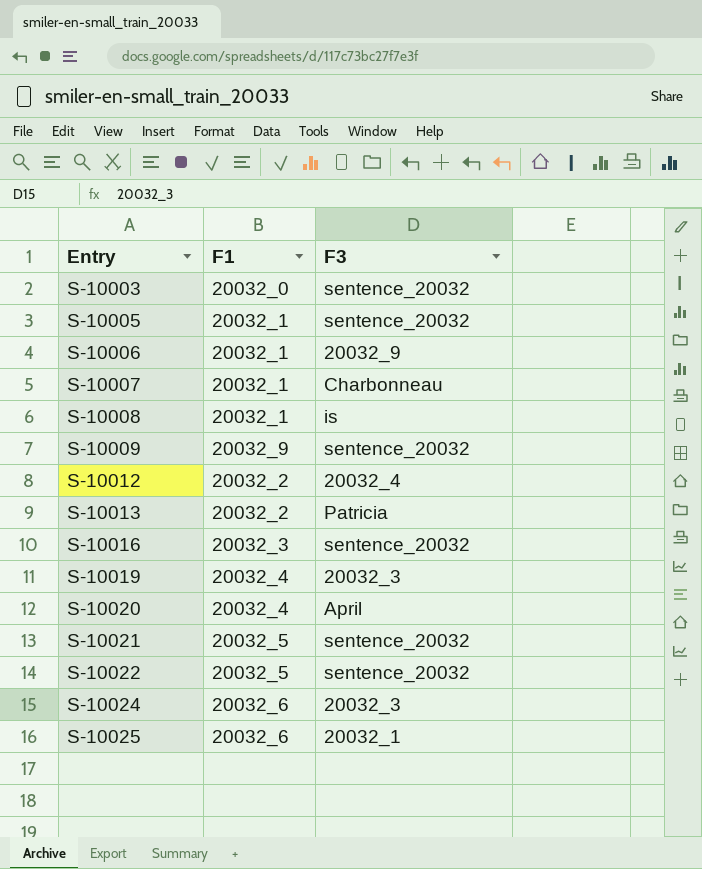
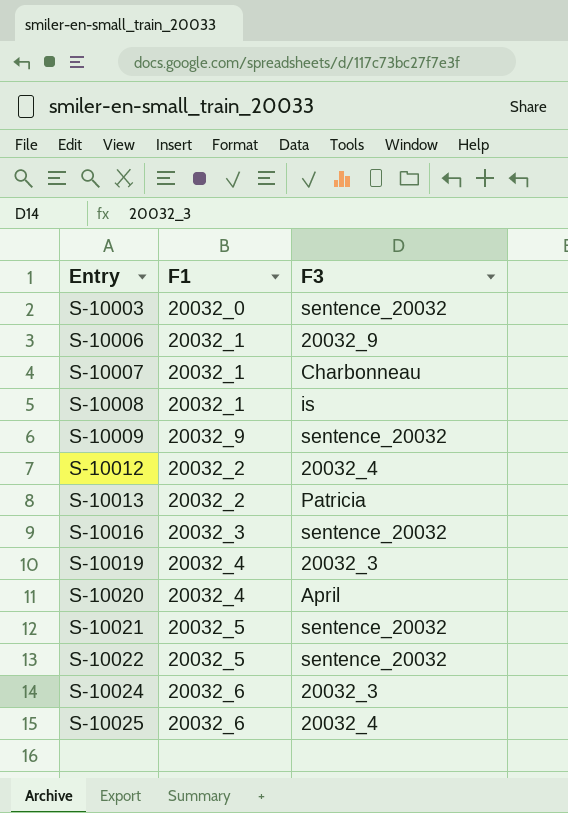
row S-10005: 20032_1 | sentence_20032 -> none
S-10025 | F3: 20032_1 -> 20032_4

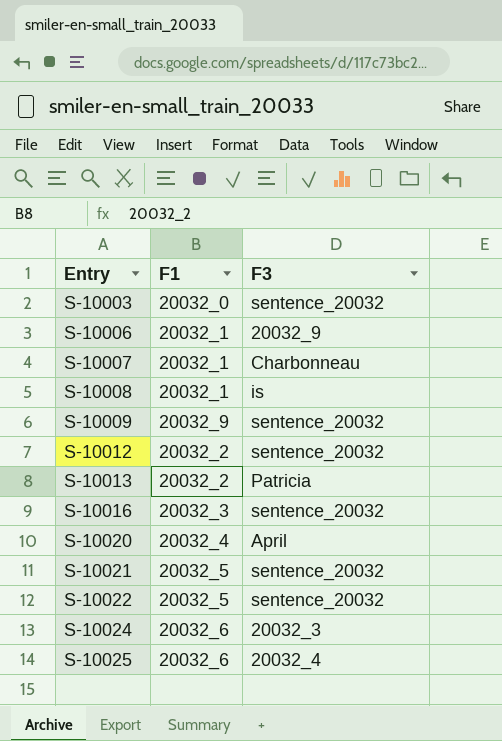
row S-10019: 20032_4 | 20032_3 -> none
S-10012 | F3: 20032_4 -> sentence_20032

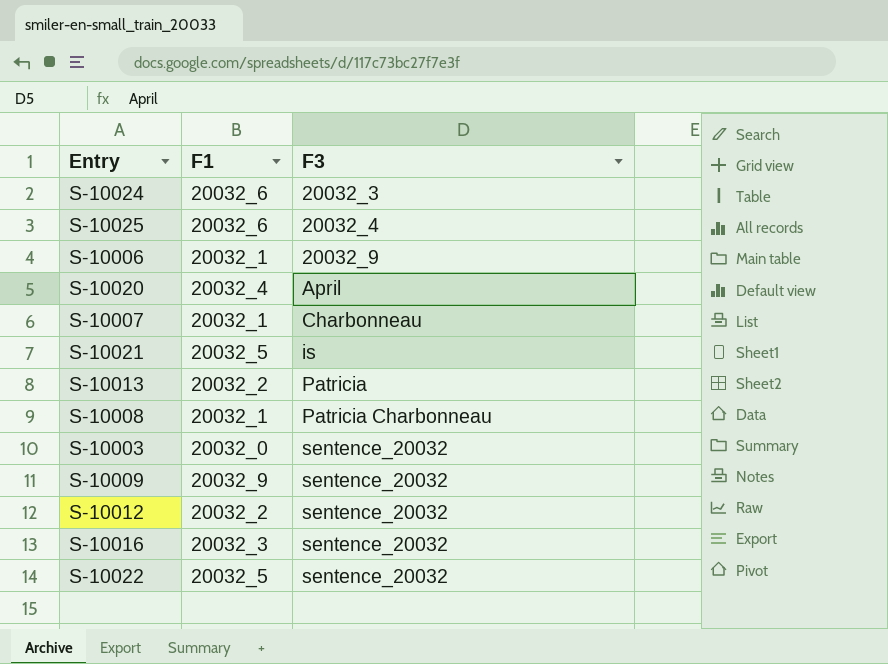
row order: Entry ascending -> F3 ascending
S-10021 | F3: sentence_20032 -> is
S-10008 | F3: is -> Patricia Charbonneau

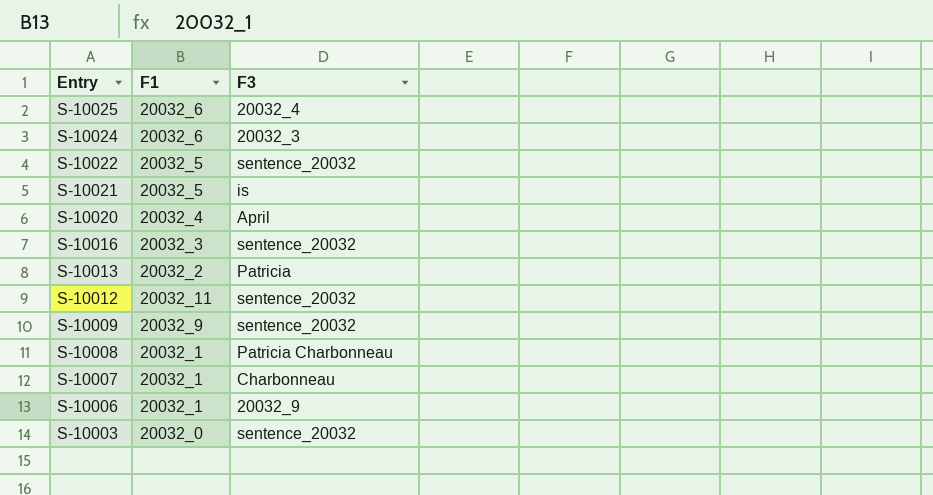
row order: F3 ascending -> Entry descending
S-10012 | F1: 20032_2 -> 20032_11

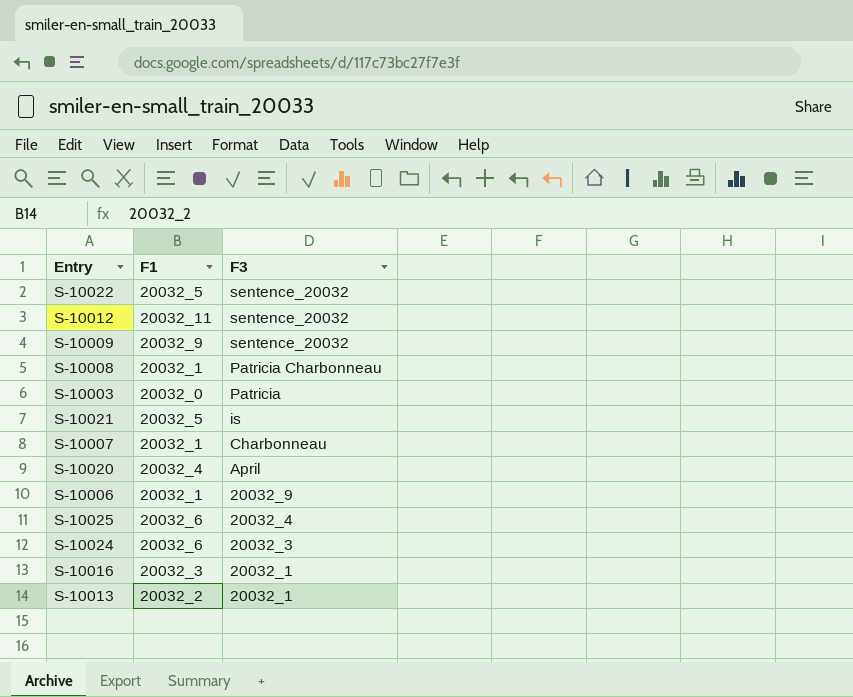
row order: Entry descending -> F3 descending
S-10003 | F3: sentence_20032 -> Patricia
S-10016 | F3: sentence_20032 -> 20032_1
S-10013 | F3: Patricia -> 20032_1

